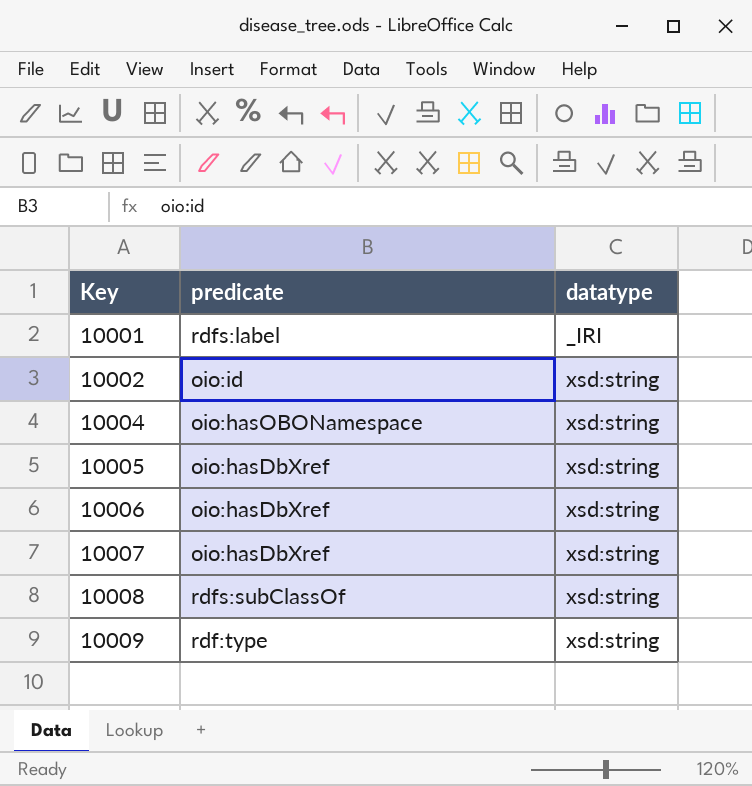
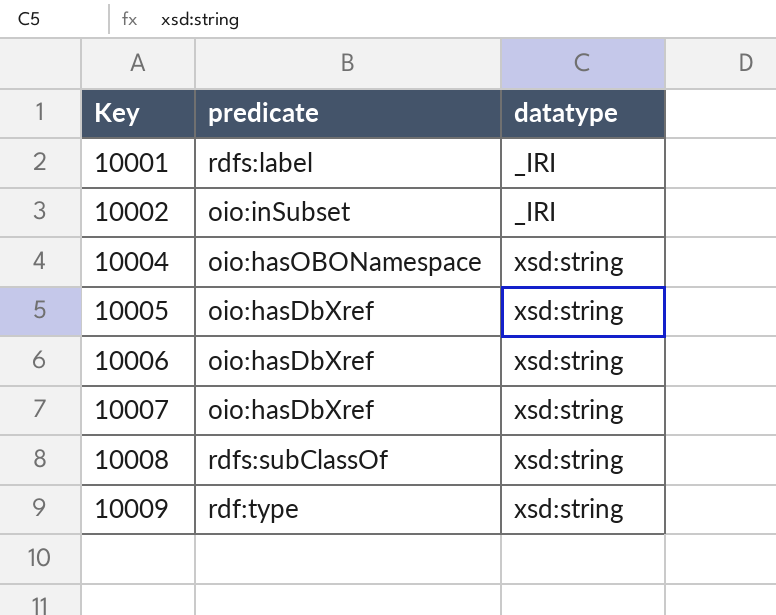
10002 | predicate: oio:id -> oio:inSubset
10002 | datatype: xsd:string -> _IRI

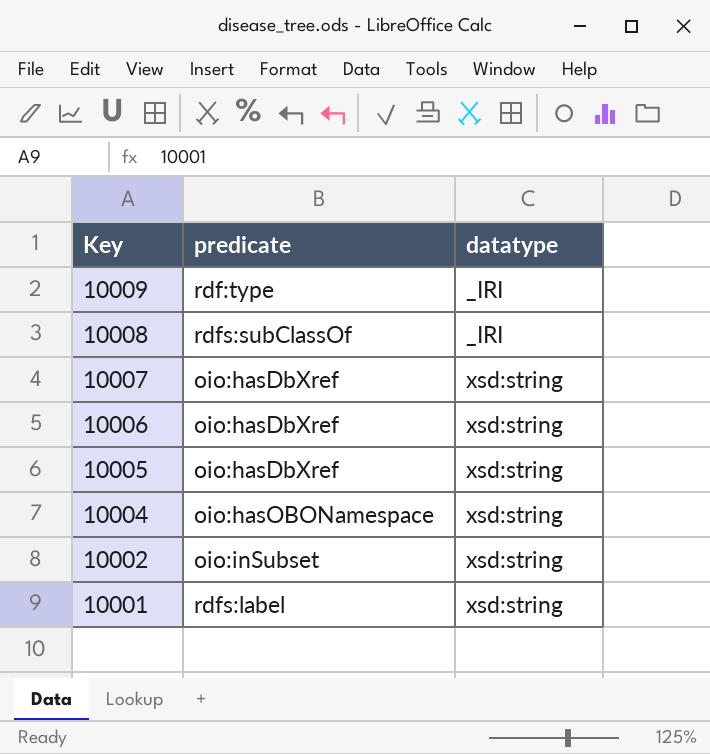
row order: Key ascending -> Key descending
10009 | datatype: xsd:string -> _IRI
10008 | datatype: xsd:string -> _IRI
10002 | datatype: _IRI -> xsd:string
10001 | datatype: _IRI -> xsd:string

